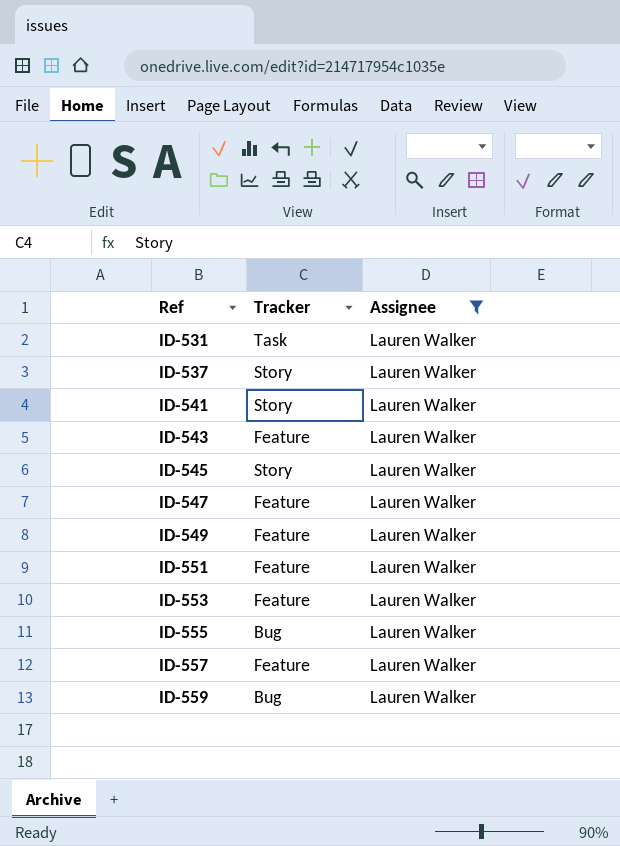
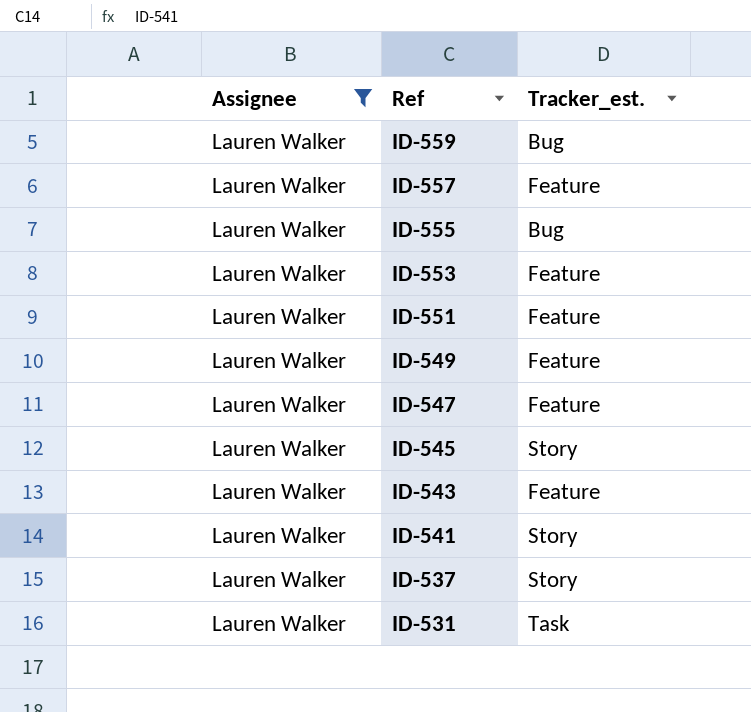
row order: Ref ascending -> Ref descending
column Assignee | position: 3 -> 1
column name: Tracker -> Tracker_est.

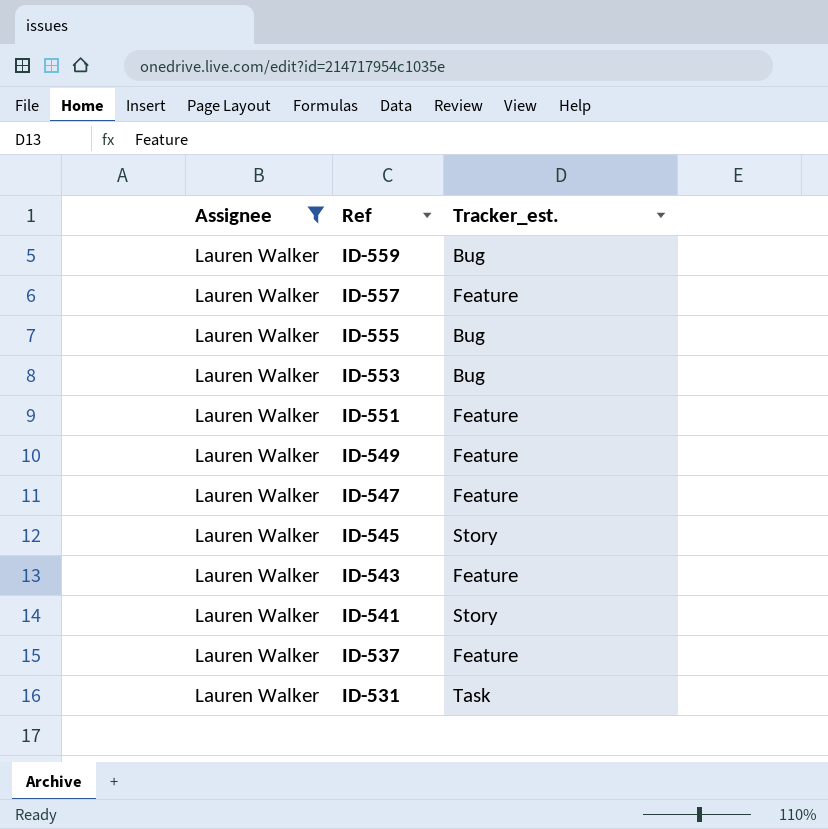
ID-553 | Tracker_est.: Feature -> Bug
ID-537 | Tracker_est.: Story -> Feature

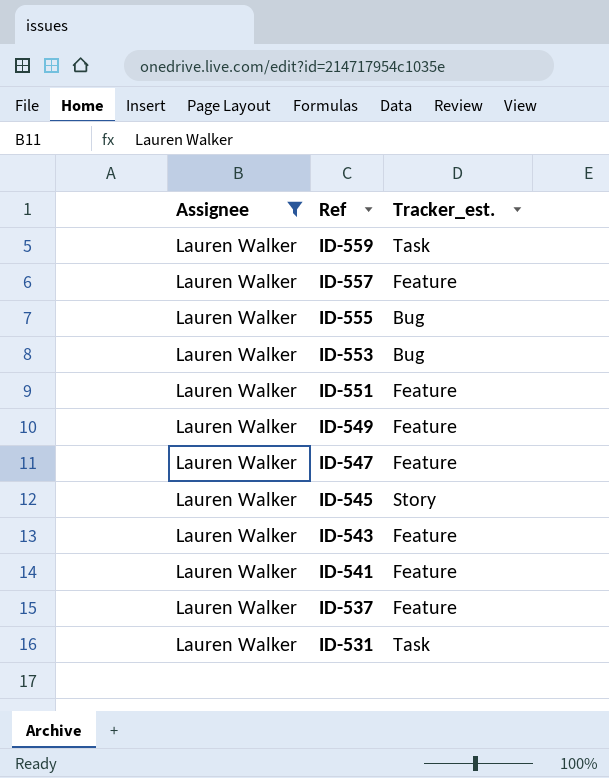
ID-559 | Tracker_est.: Bug -> Task
ID-541 | Tracker_est.: Story -> Feature

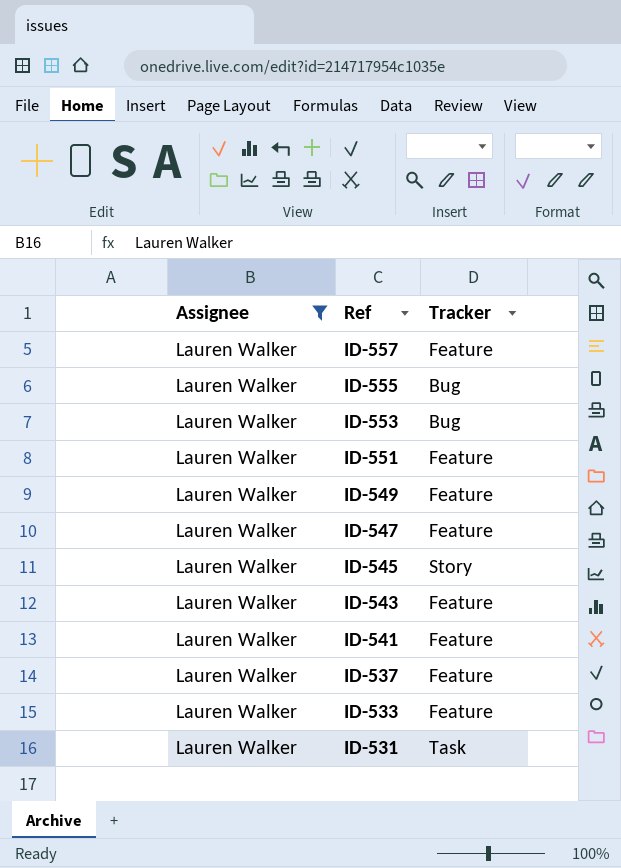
column name: Tracker_est. -> Tracker
row ID-559: Lauren Walker | Task -> none
row ID-533: none -> Lauren Walker | Feature

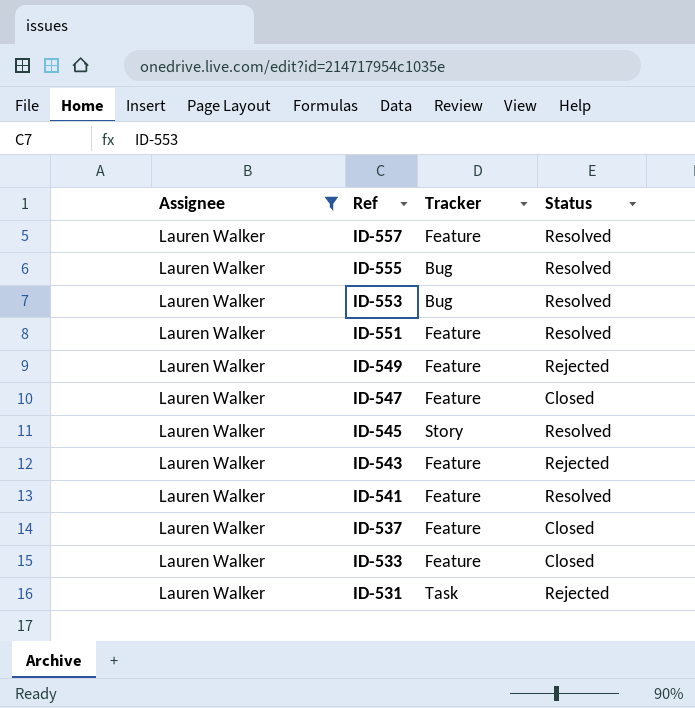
column Status | position: none -> 4

